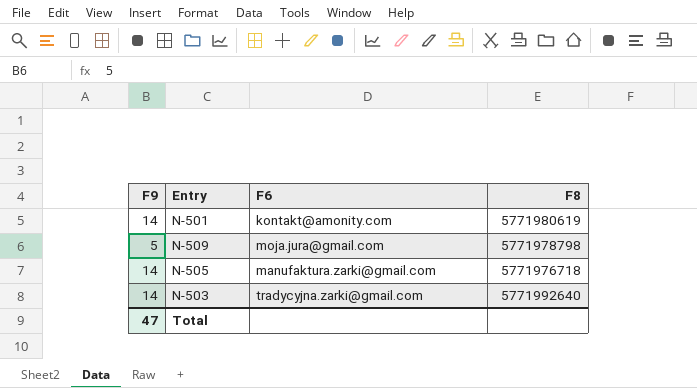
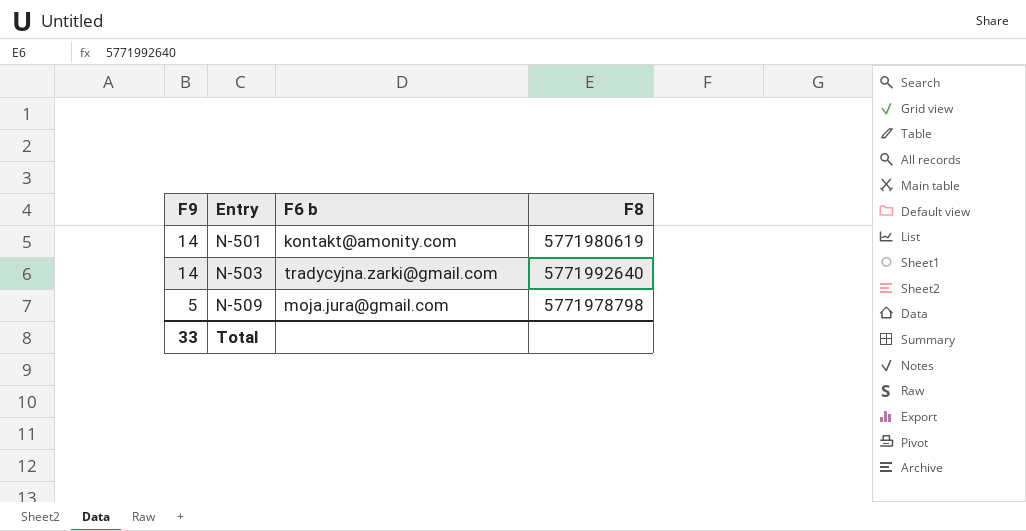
row order: none -> F9 descending
column name: F6 -> F6 b
row N-505: 14 | manufaktura.zarki@gmail.com | 5771976718 -> none
Total | F9: 47 -> 33

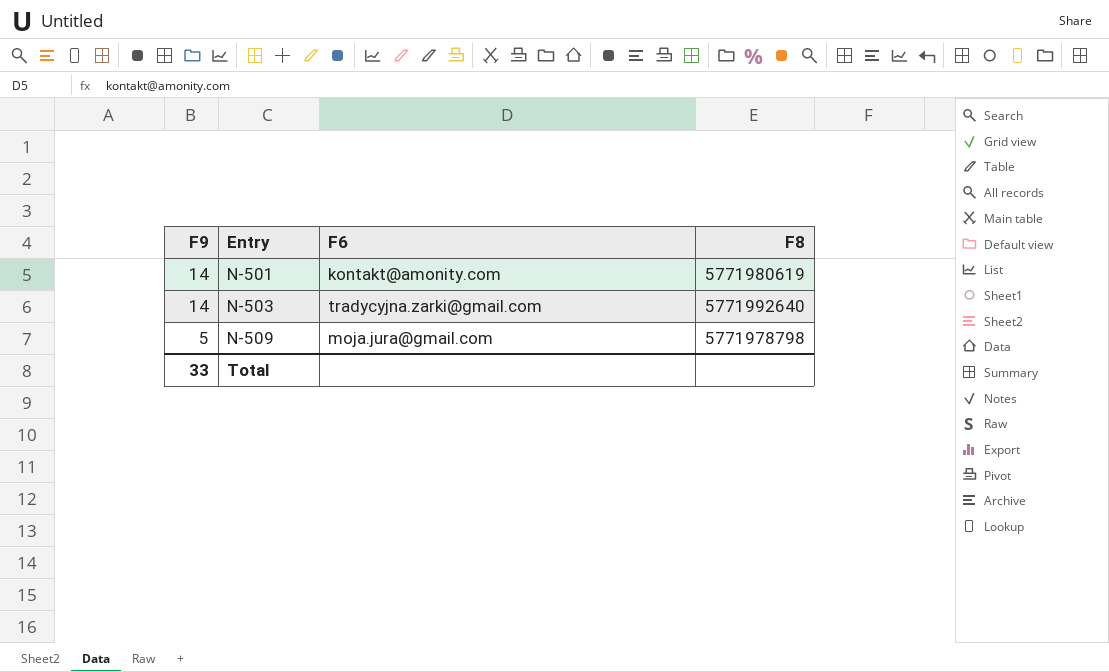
column name: F6 b -> F6

